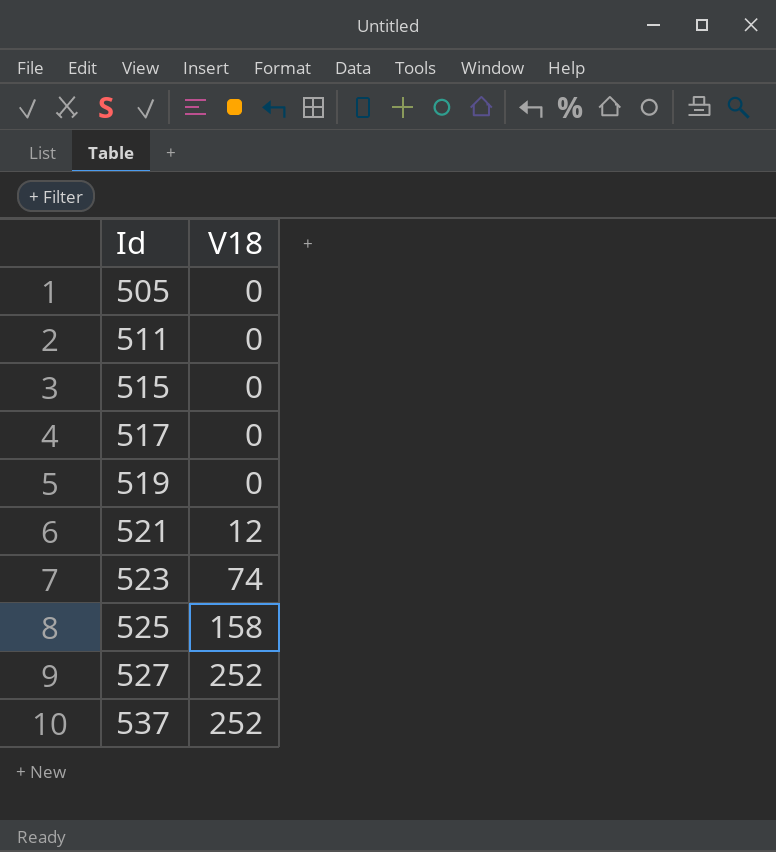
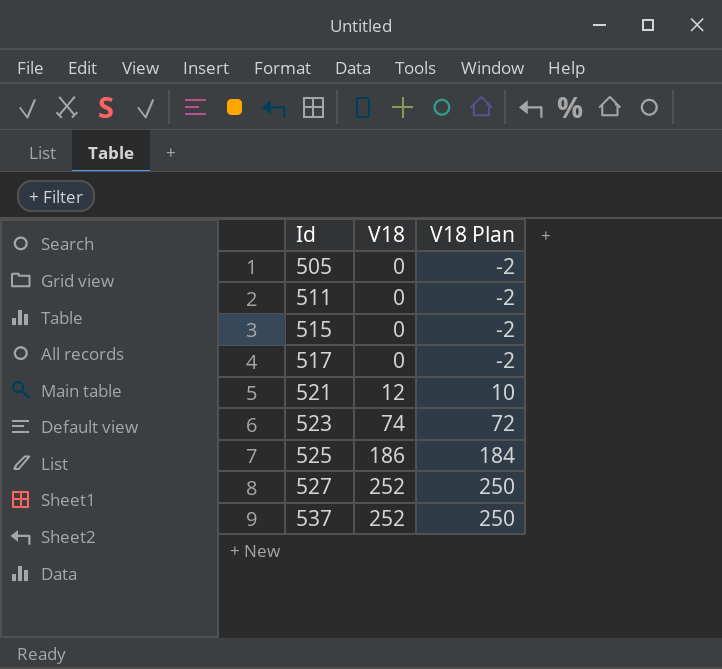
column V18 Plan | formula: none -> [V18] - 2
row 519: 0 -> none
525 | V18: 158 -> 186

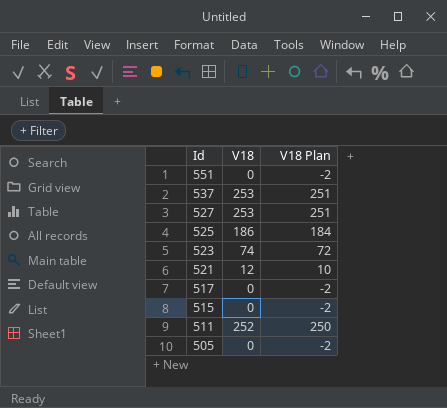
row order: Id ascending -> Id descending
row 551: none -> 0 | -2
537 | V18: 252 -> 253
537 | V18 Plan: 250 -> 251
527 | V18: 252 -> 253
527 | V18 Plan: 250 -> 251
511 | V18: 0 -> 252
511 | V18 Plan: -2 -> 250

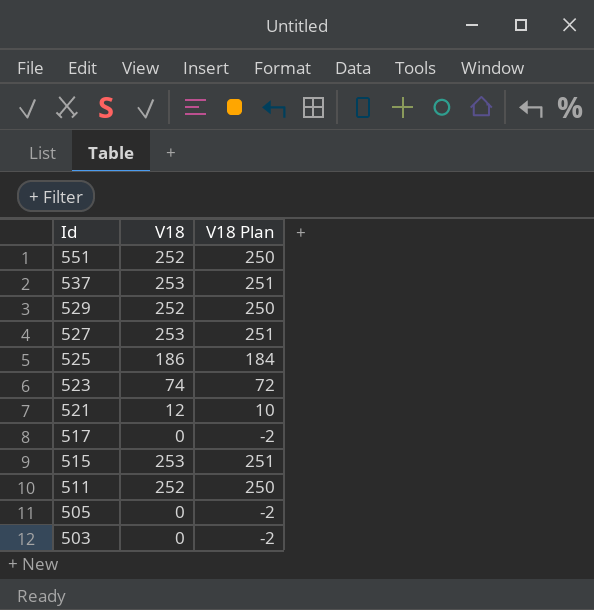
551 | V18: 0 -> 252
551 | V18 Plan: -2 -> 250
row 529: none -> 252 | 250
515 | V18: 0 -> 253
515 | V18 Plan: -2 -> 251
row 503: none -> 0 | -2

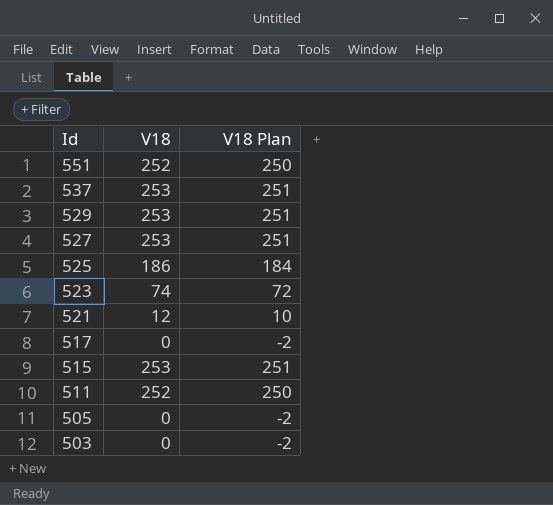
529 | V18: 252 -> 253
529 | V18 Plan: 250 -> 251

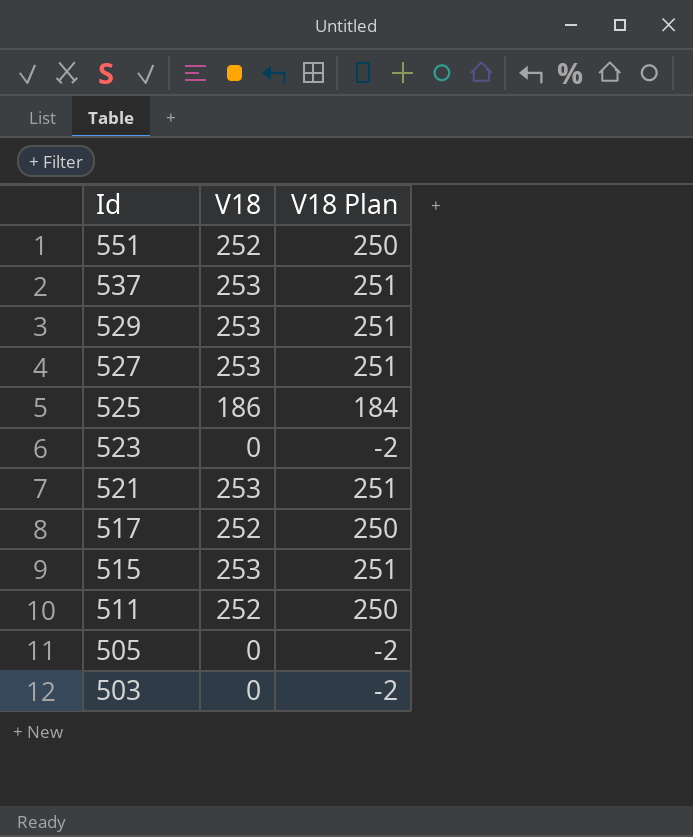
523 | V18: 74 -> 0
523 | V18 Plan: 72 -> -2
521 | V18: 12 -> 253
521 | V18 Plan: 10 -> 251
517 | V18: 0 -> 252
517 | V18 Plan: -2 -> 250

